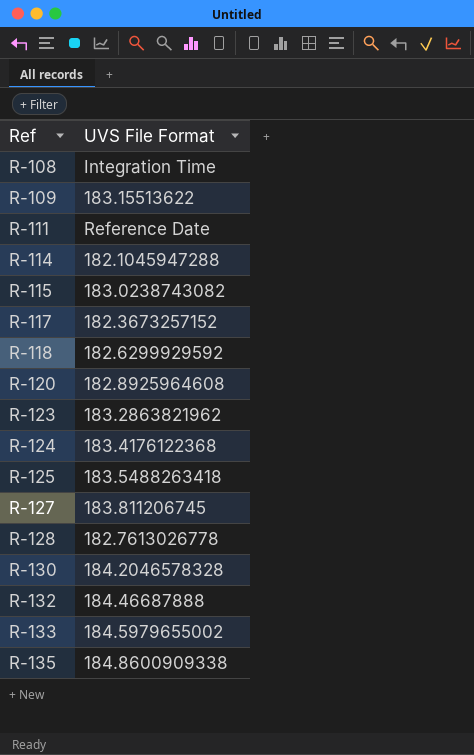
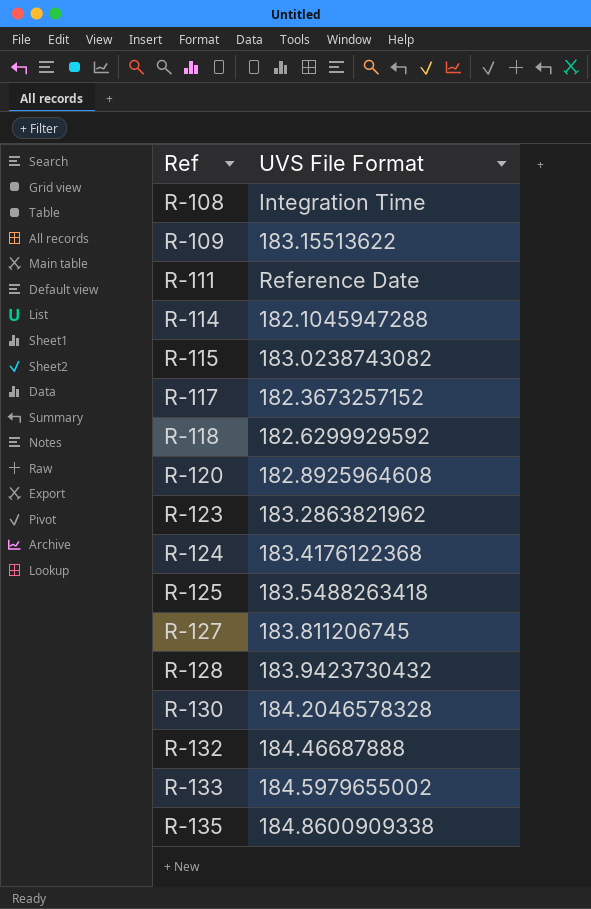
R-128 | UVS File Format: 182.7613026778 -> 183.9423730432

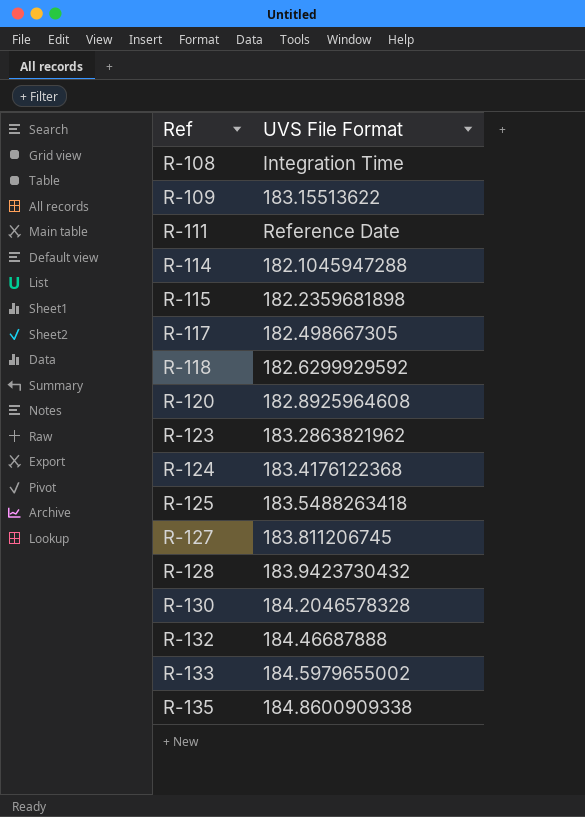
R-115 | UVS File Format: 183.0238743082 -> 182.2359681898
R-117 | UVS File Format: 182.3673257152 -> 182.498667305

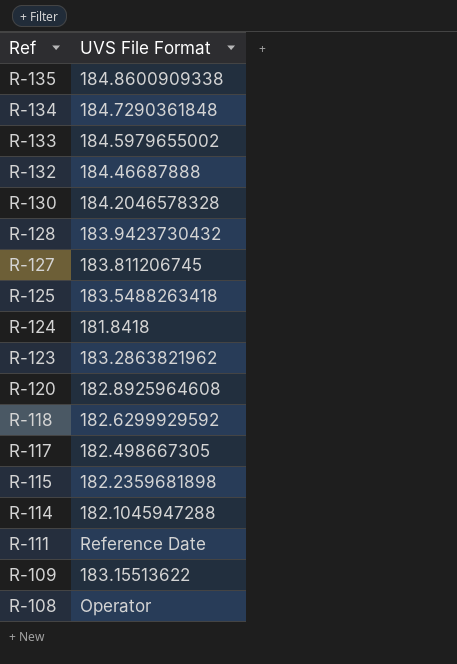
row order: Ref ascending -> Ref descending
row R-134: none -> 184.7290361848
R-124 | UVS File Format: 183.4176122368 -> 181.8418
R-108 | UVS File Format: Integration Time -> Operator

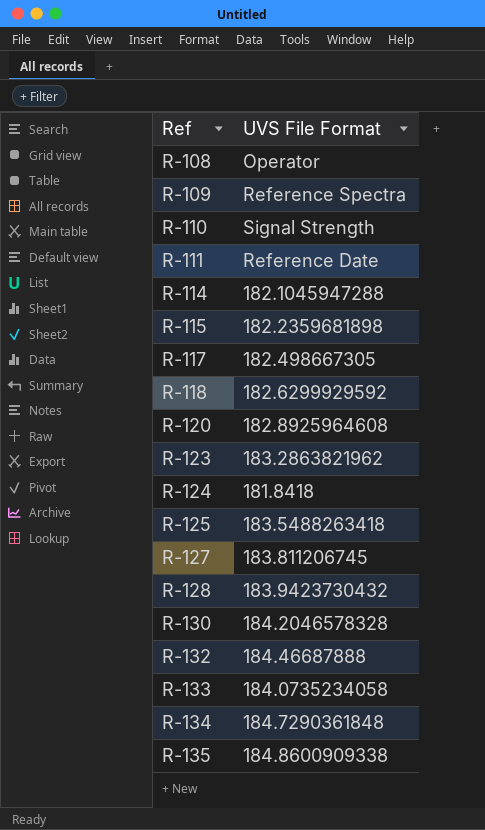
row order: Ref descending -> Ref ascending
R-109 | UVS File Format: 183.15513622 -> Reference Spectra
row R-110: none -> Signal Strength
R-133 | UVS File Format: 184.5979655002 -> 184.0735234058

